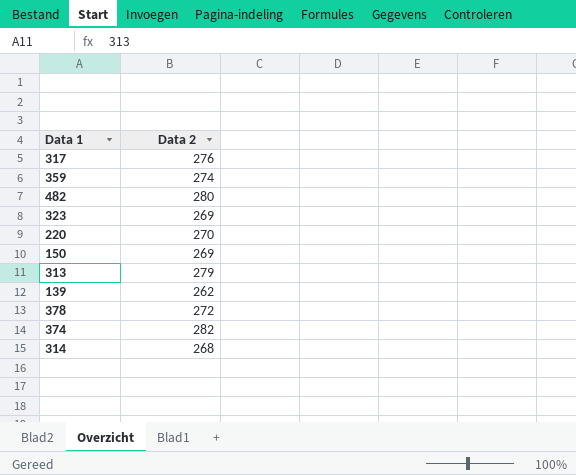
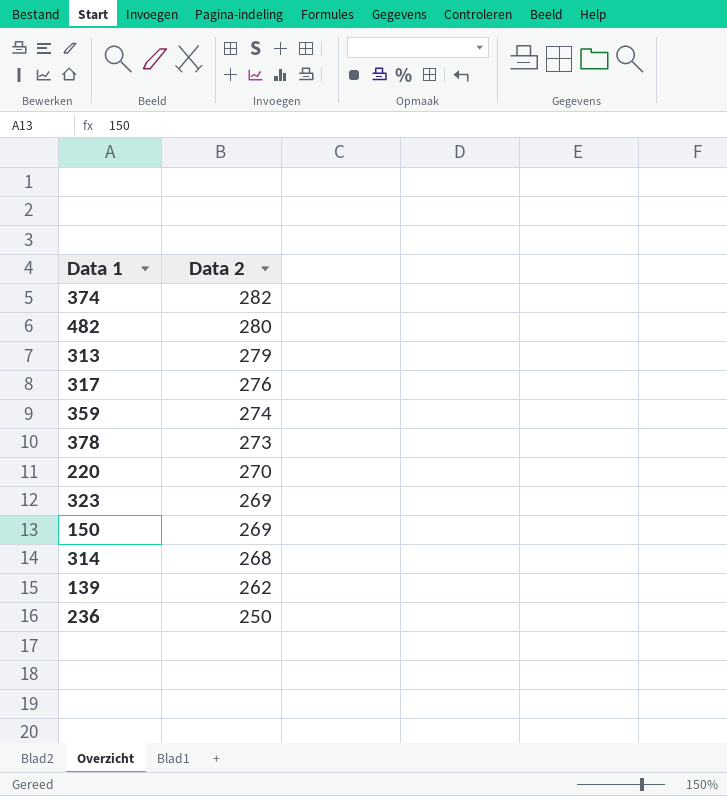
row order: none -> Data 2 descending
378 | Data 2: 272 -> 273
row 236: none -> 250

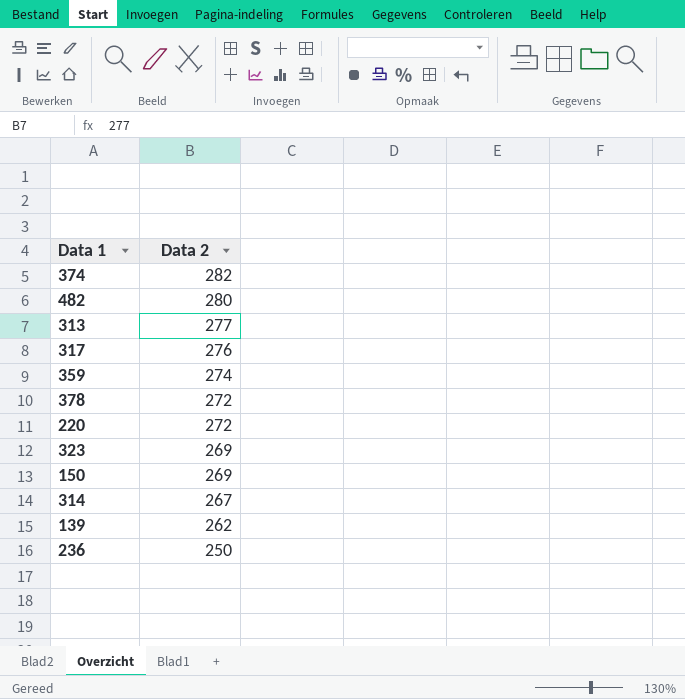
313 | Data 2: 279 -> 277
378 | Data 2: 273 -> 272
220 | Data 2: 270 -> 272
314 | Data 2: 268 -> 267

